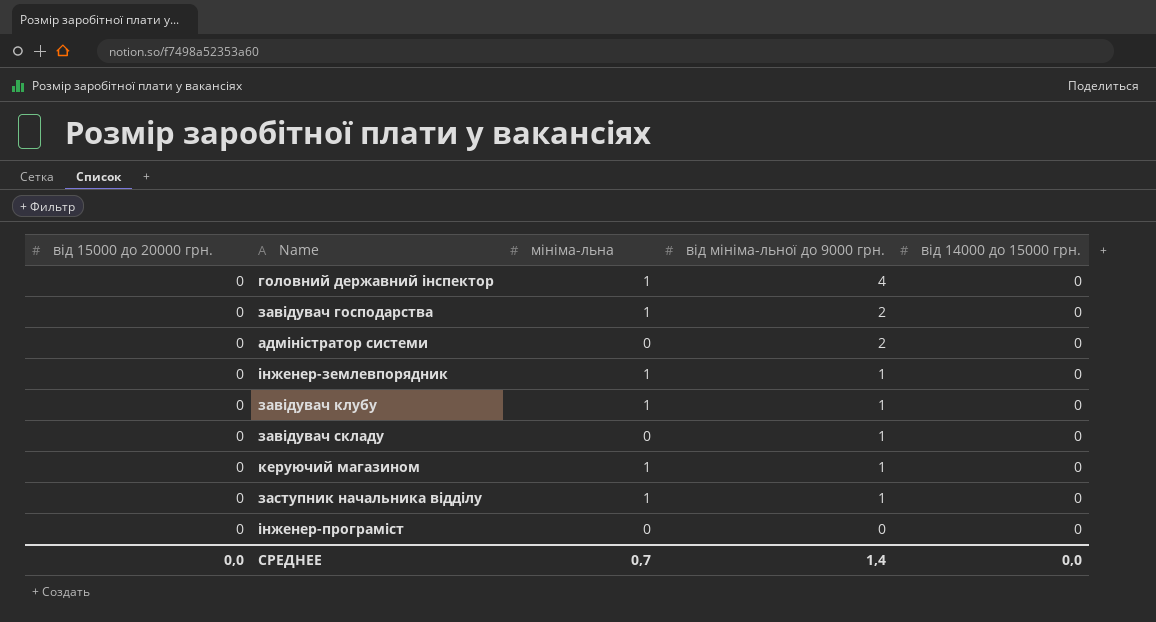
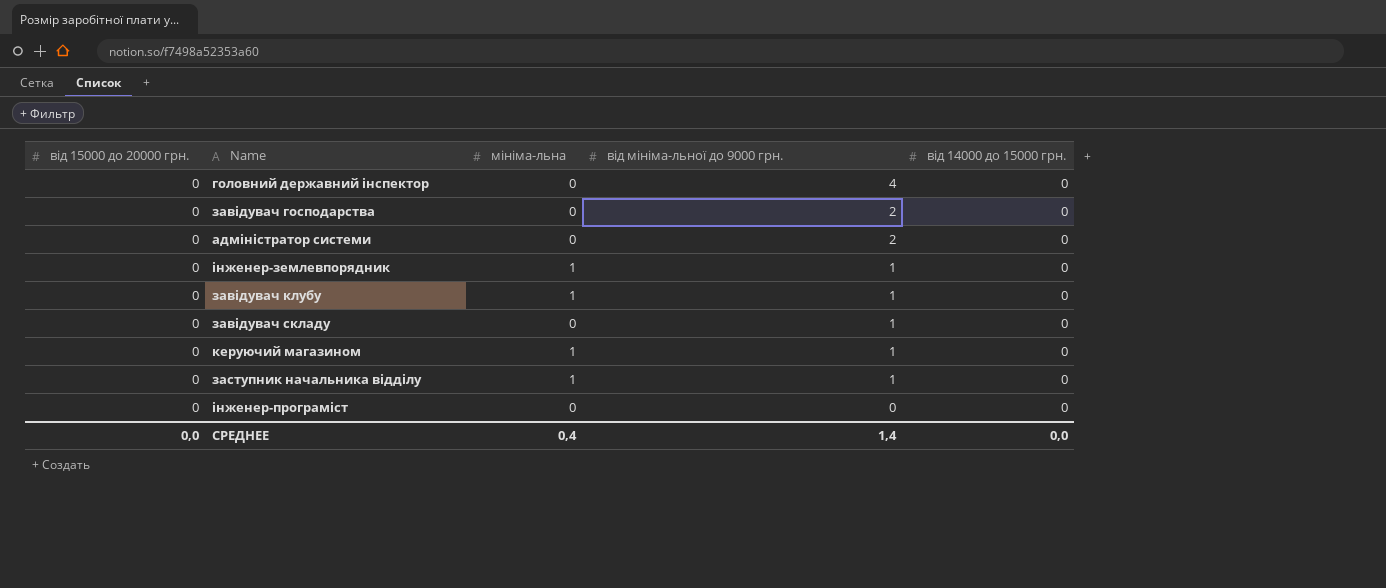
головний державний інспектор | мініма-льна: 1 -> 0
завідувач господарства | мініма-льна: 1 -> 0
СРЕДНЕЕ | мініма-льна: 0,7 -> 0,4

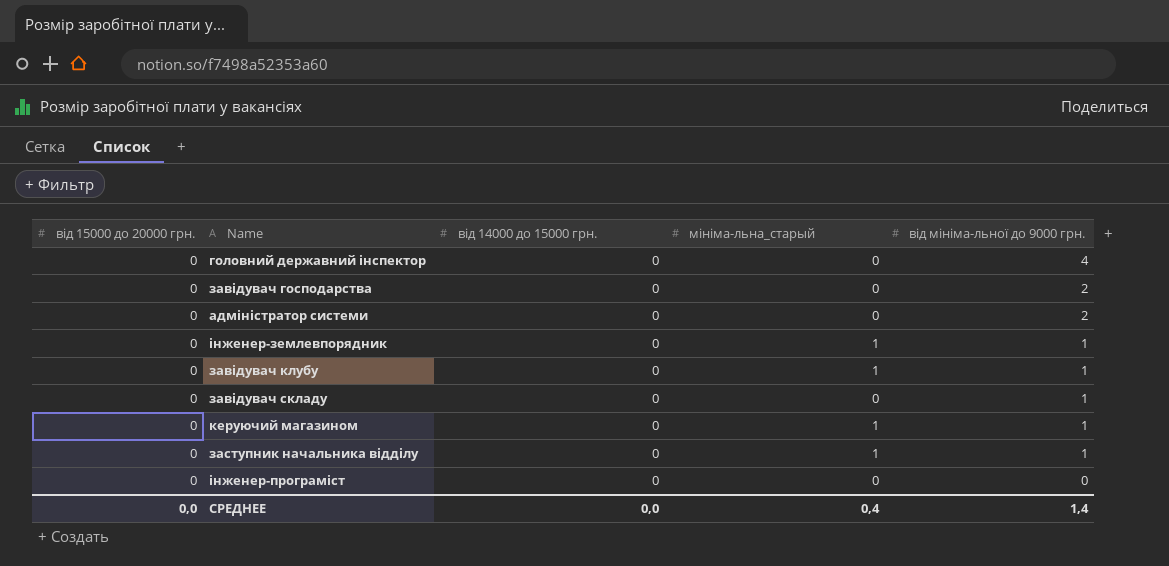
column від 14000 до 15000 грн. | position: 5 -> 3
column name: мініма-льна -> мініма-льна_старый

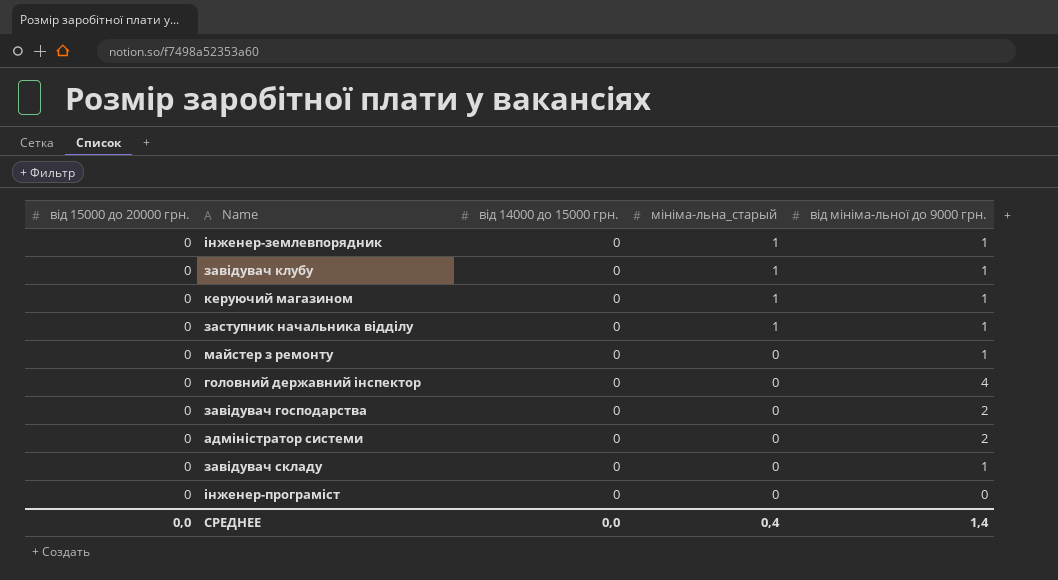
row order: від мініма-льної до 9000 грн. descending -> мініма-льна_старый descending
row майстер з ремонту: none -> 0 | 0 | 0 | 1

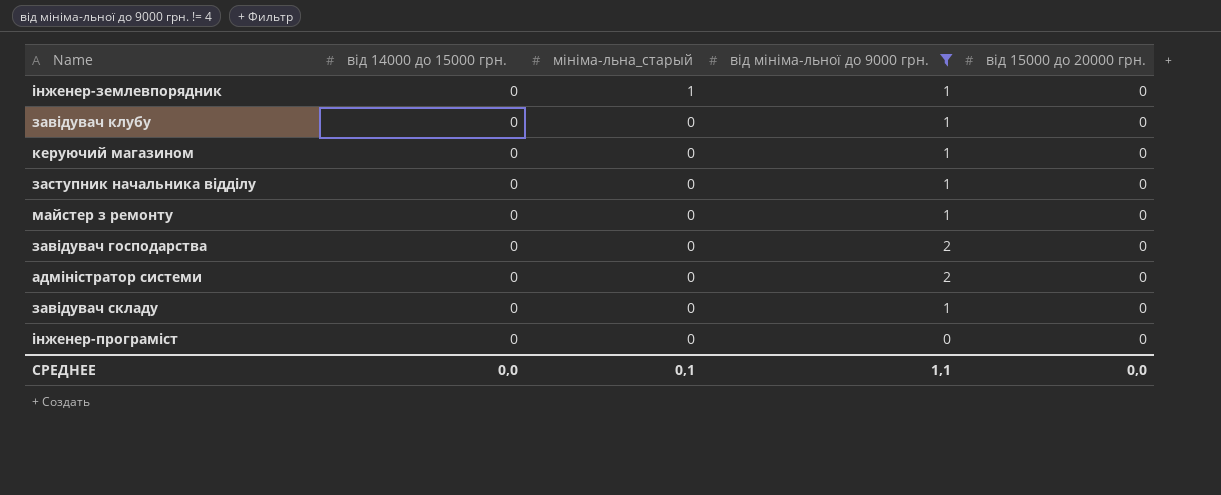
filter: none -> від мініма-льної до 9000 грн. != 4
column від 15000 до 20000 грн. | position: 1 -> 5
завідувач клубу | мініма-льна_старый: 1 -> 0
керуючий магазином | мініма-льна_старый: 1 -> 0
заступник начальника відділу | мініма-льна_старый: 1 -> 0
СРЕДНЕЕ | мініма-льна_старый: 0,4 -> 0,1
СРЕДНЕЕ | від мініма-льної до 9000 грн.: 1,4 -> 1,1

